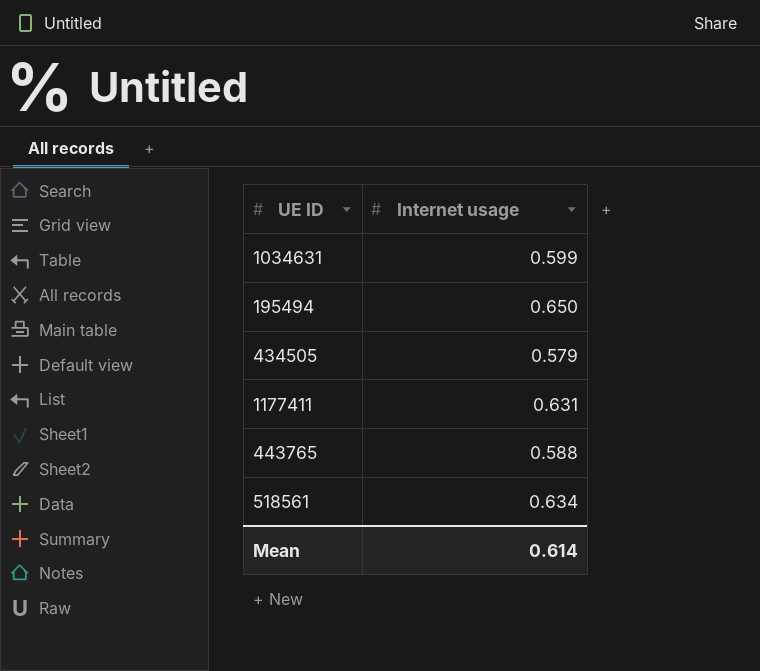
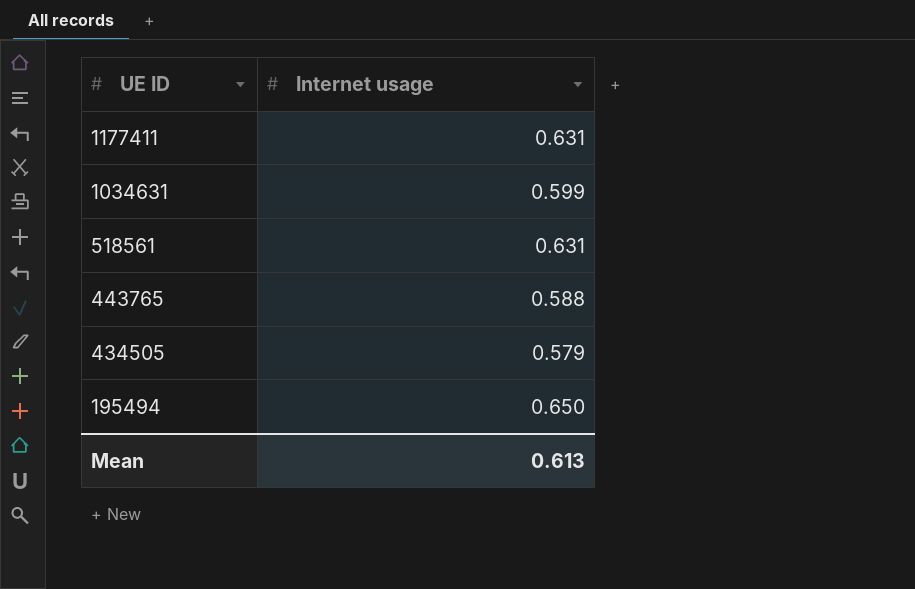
row order: none -> UE ID descending
518561 | Internet usage: 0.634 -> 0.631
Mean | Internet usage: 0.614 -> 0.613

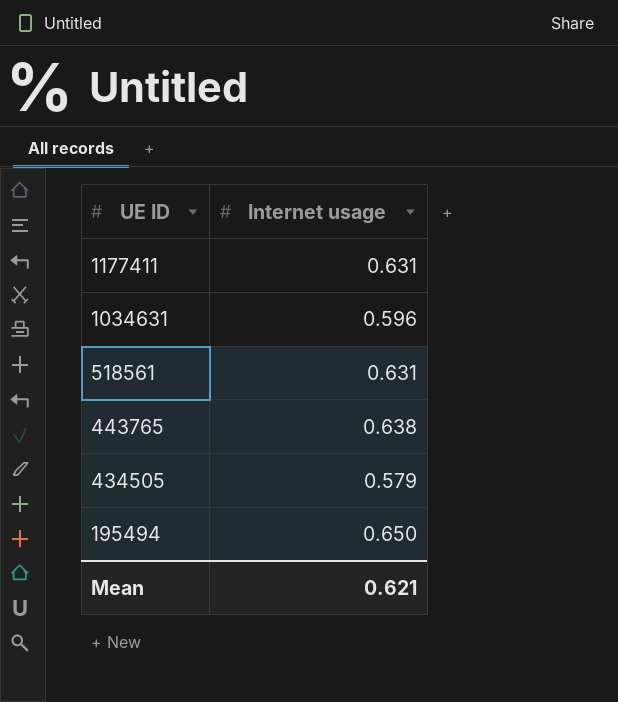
1034631 | Internet usage: 0.599 -> 0.596
443765 | Internet usage: 0.588 -> 0.638
Mean | Internet usage: 0.613 -> 0.621

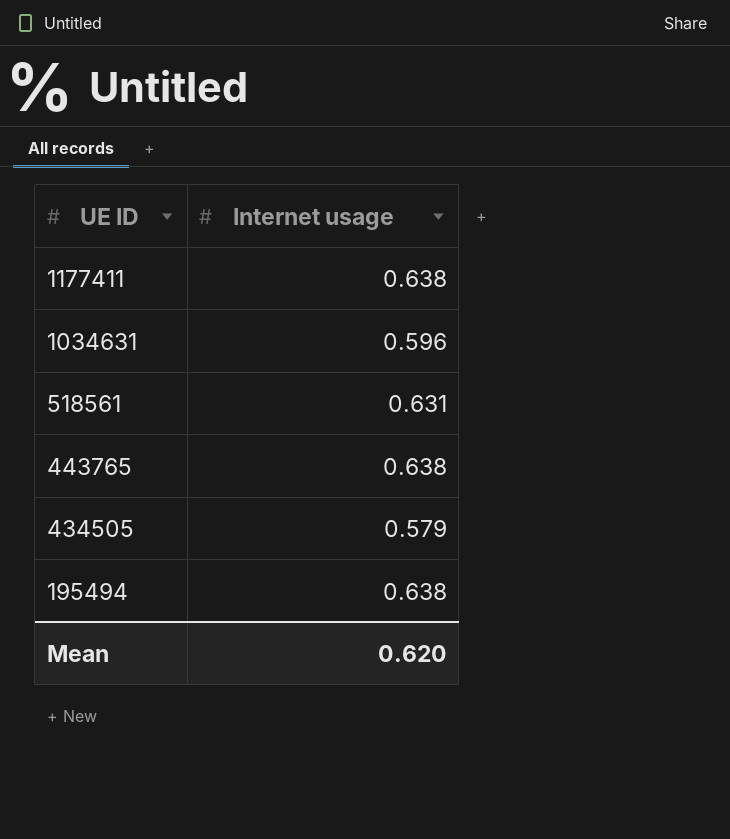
1177411 | Internet usage: 0.631 -> 0.638
195494 | Internet usage: 0.650 -> 0.638
Mean | Internet usage: 0.621 -> 0.620

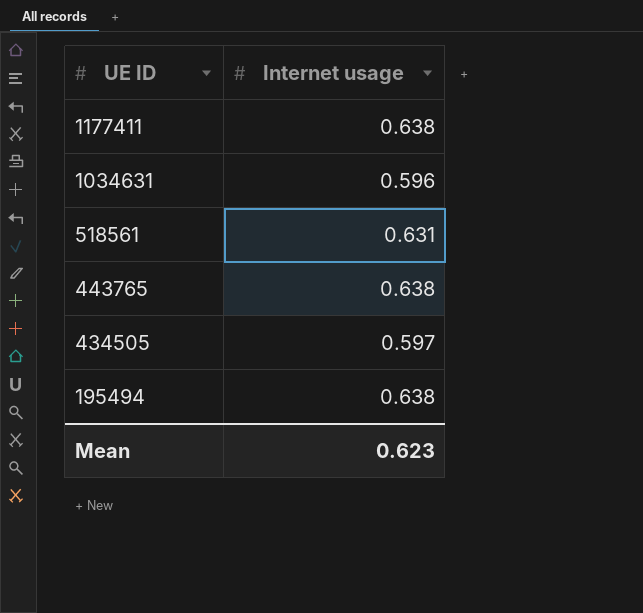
434505 | Internet usage: 0.579 -> 0.597
Mean | Internet usage: 0.620 -> 0.623

